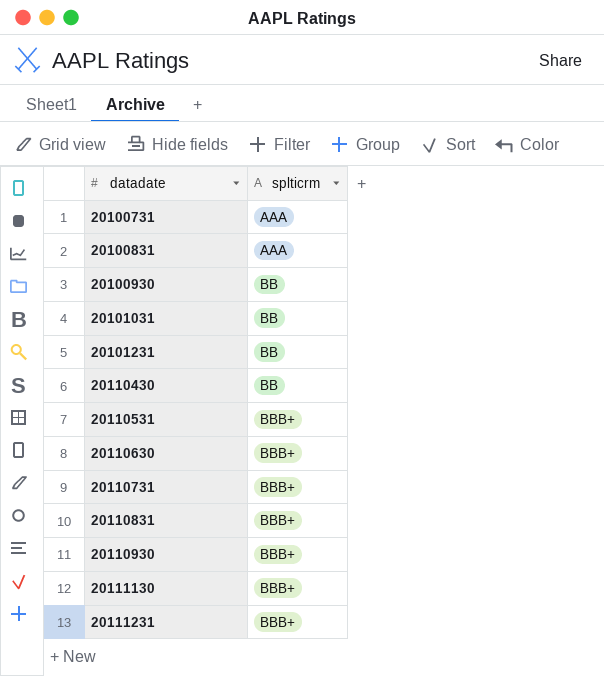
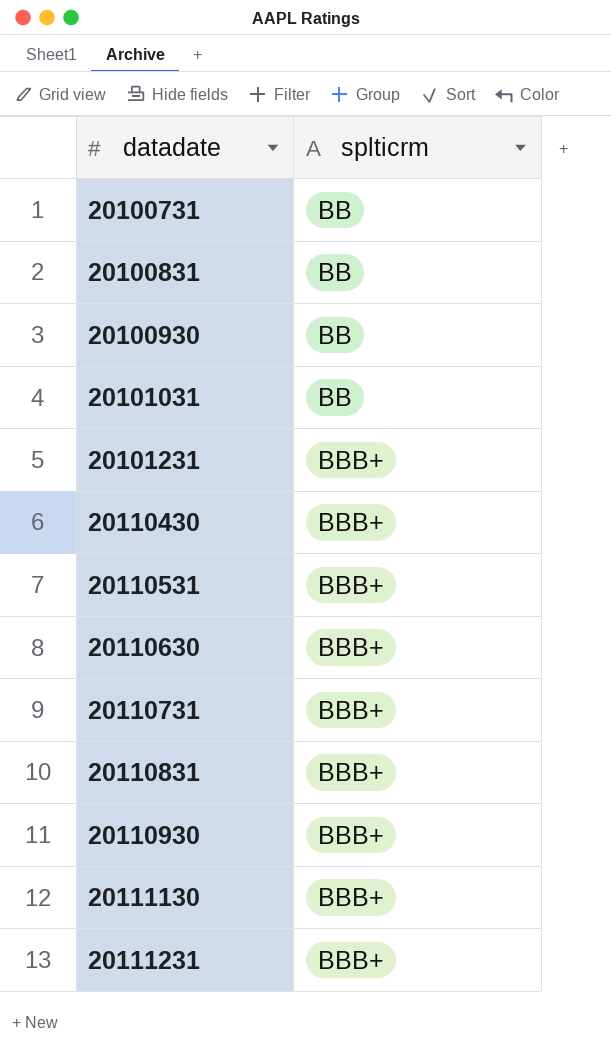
20100731 | splticrm: AAA -> BB
20100831 | splticrm: AAA -> BB
20101231 | splticrm: BB -> BBB+
20110430 | splticrm: BB -> BBB+

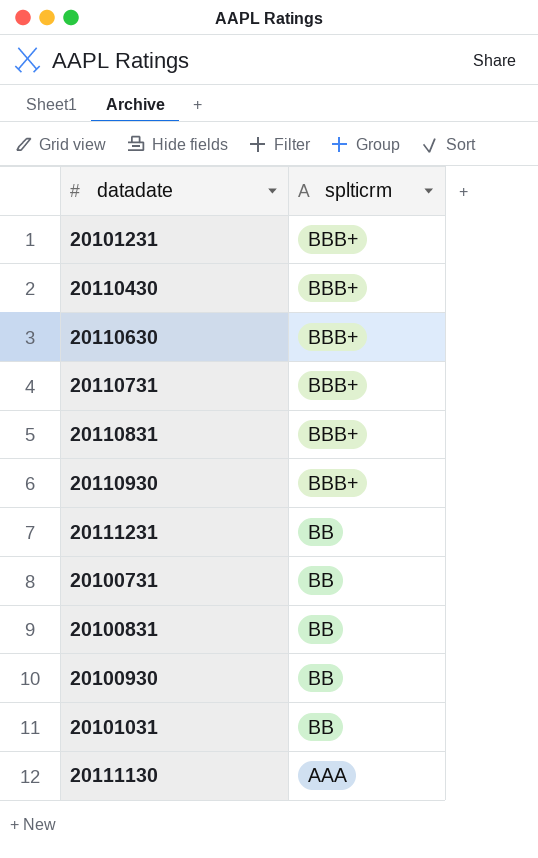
row order: datadate ascending -> splticrm descending
row 20110531: BBB+ -> none
20111231 | splticrm: BBB+ -> BB
20111130 | splticrm: BBB+ -> AAA

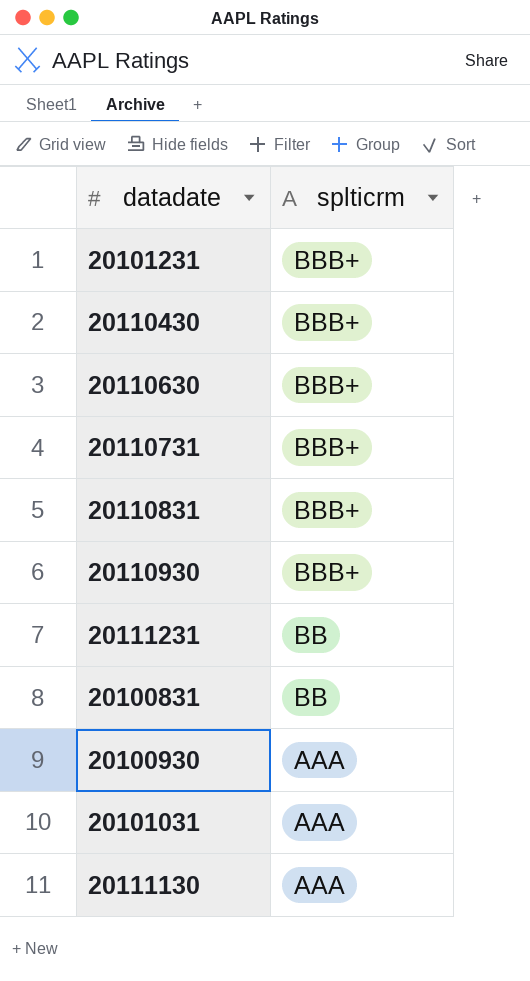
row 20100731: BB -> none
20100930 | splticrm: BB -> AAA
20101031 | splticrm: BB -> AAA

